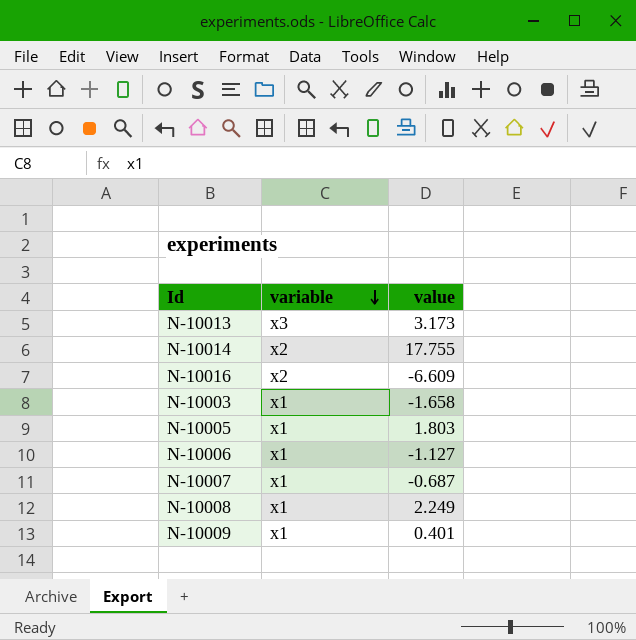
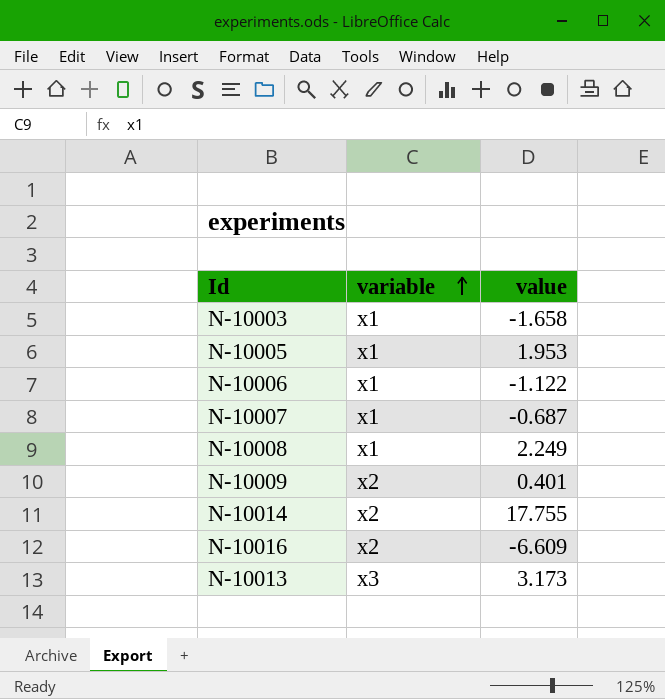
row order: variable descending -> variable ascending
N-10005 | value: 1.803 -> 1.953
N-10006 | value: -1.127 -> -1.122
N-10009 | variable: x1 -> x2

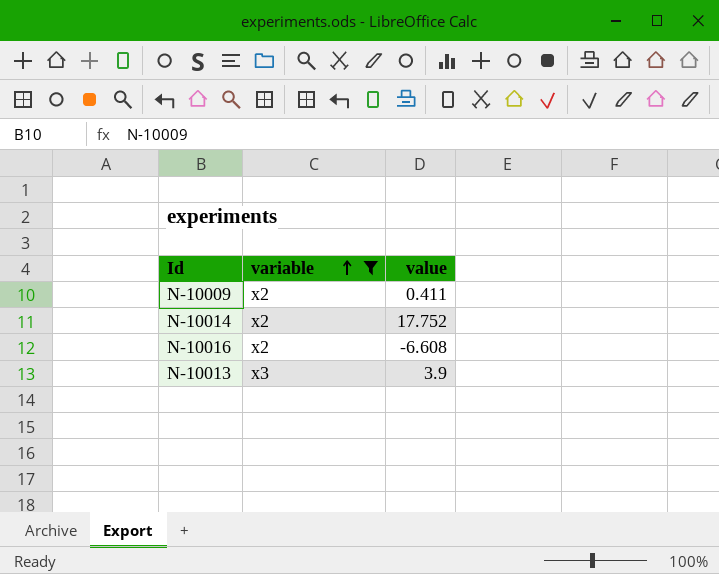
filter: none -> variable != x1
N-10009 | value: 0.401 -> 0.411
N-10014 | value: 17.755 -> 17.752
N-10016 | value: -6.609 -> -6.608
N-10013 | value: 3.173 -> 3.9

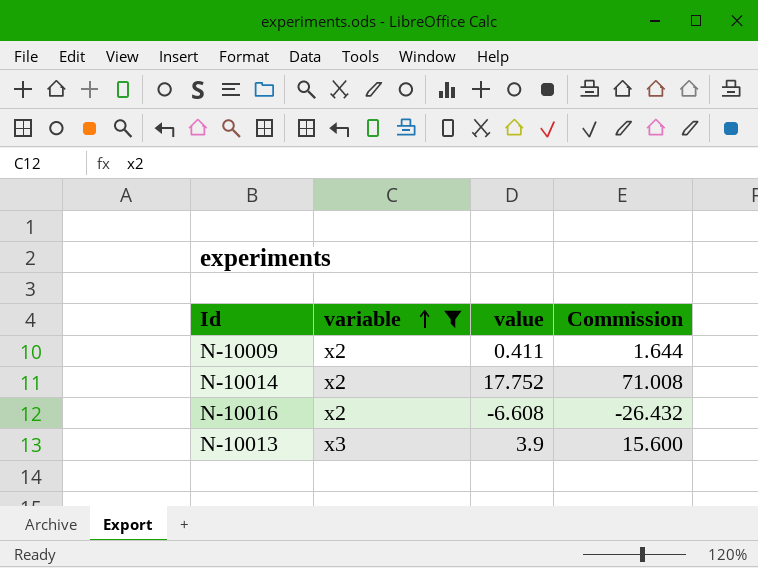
column Commission | formula: none -> [value] * 4

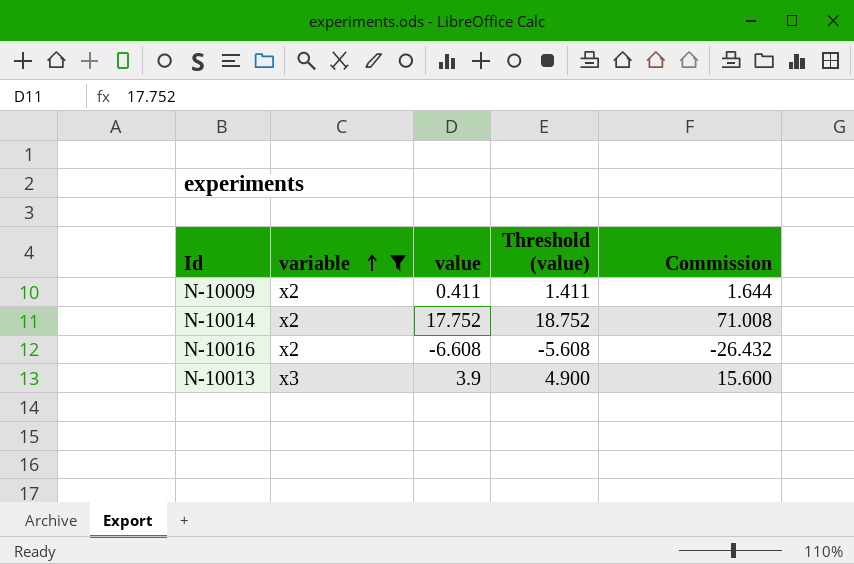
column Threshold (value) | formula: none -> [value] + 1

